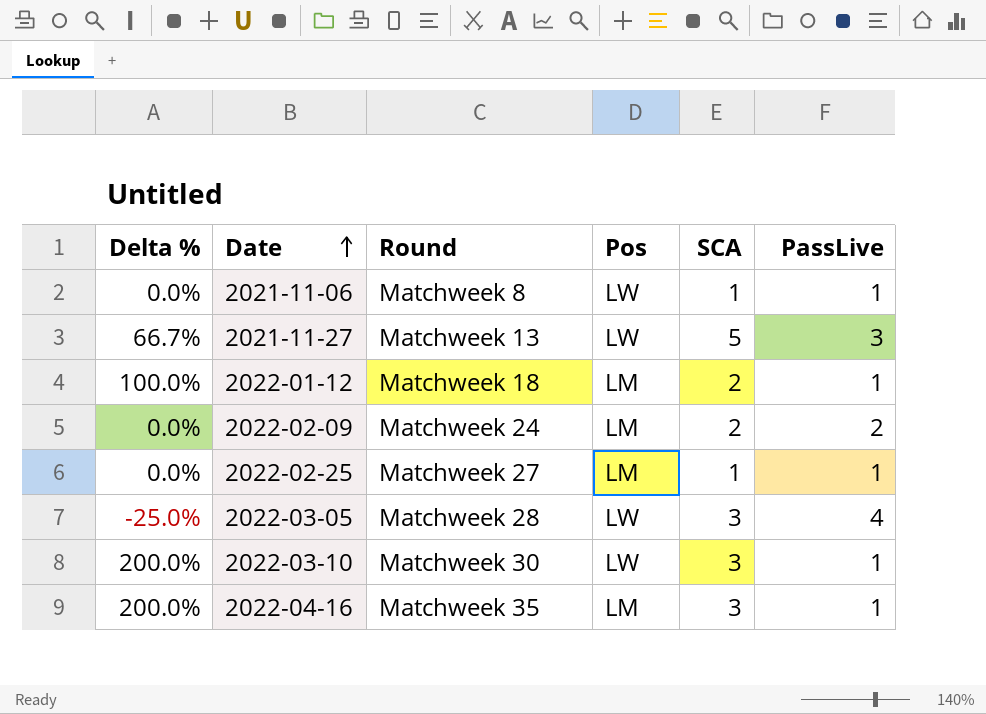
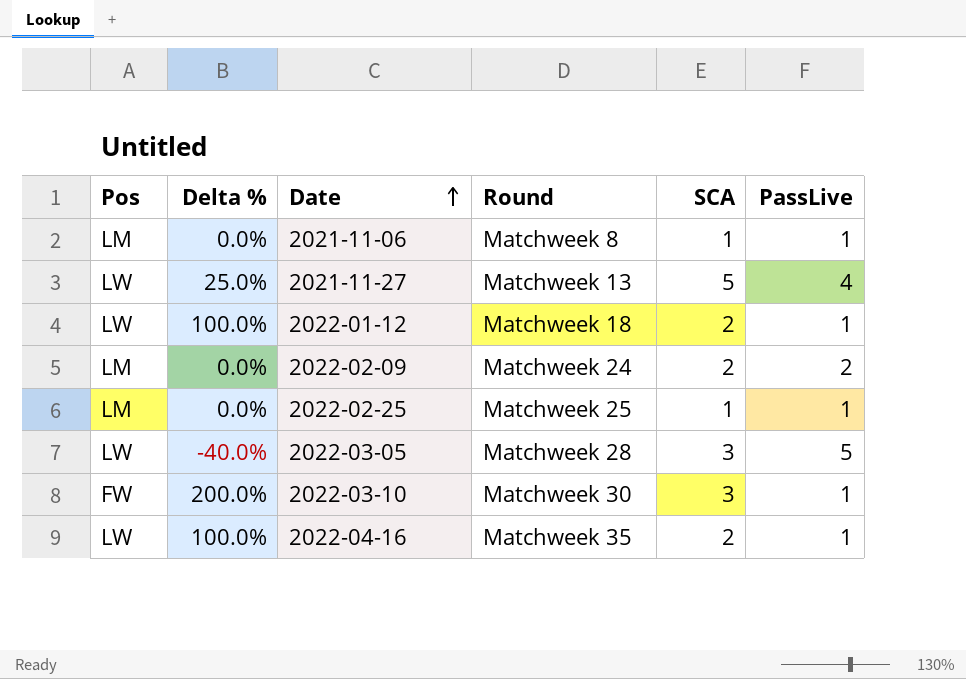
column Pos | position: 4 -> 1
2021-11-06 | Pos: LW -> LM
2021-11-27 | Delta %: 66.7% -> 25.0%
2021-11-27 | PassLive: 3 -> 4
2022-01-12 | Pos: LM -> LW
2022-02-25 | Round: Matchweek 27 -> Matchweek 25
2022-03-05 | Delta %: -25.0% -> -40.0%
2022-03-05 | PassLive: 4 -> 5
2022-03-10 | Pos: LW -> FW
2022-04-16 | Pos: LM -> LW
2022-04-16 | Delta %: 200.0% -> 100.0%
2022-04-16 | SCA: 3 -> 2

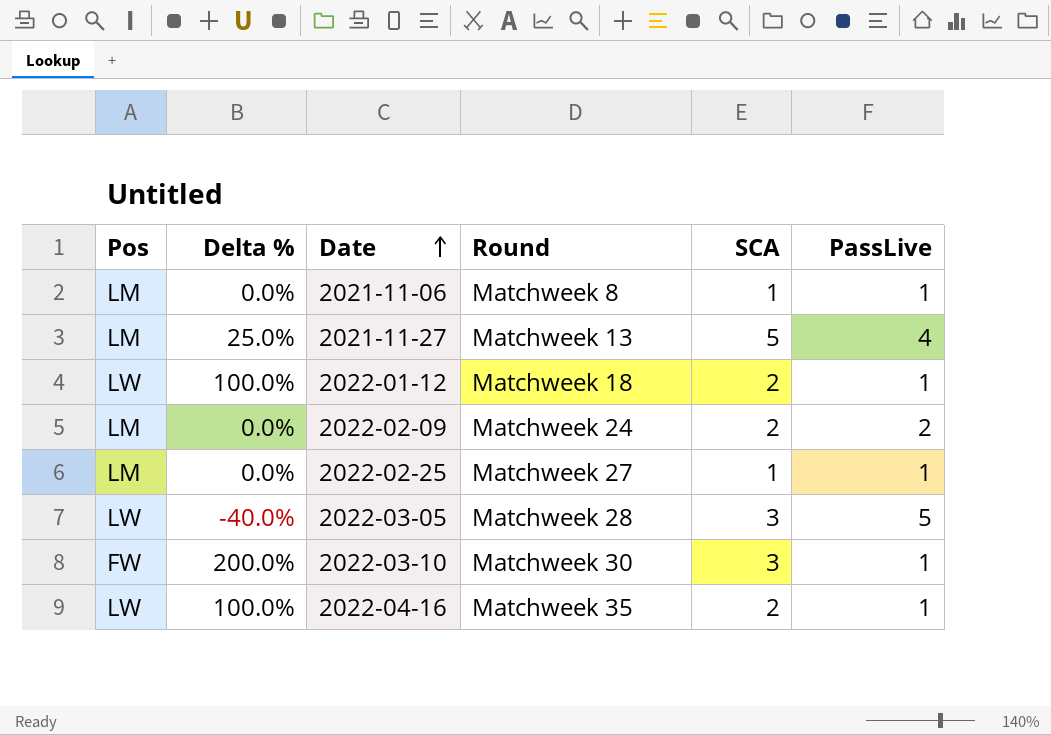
2021-11-27 | Pos: LW -> LM
2022-02-25 | Round: Matchweek 25 -> Matchweek 27

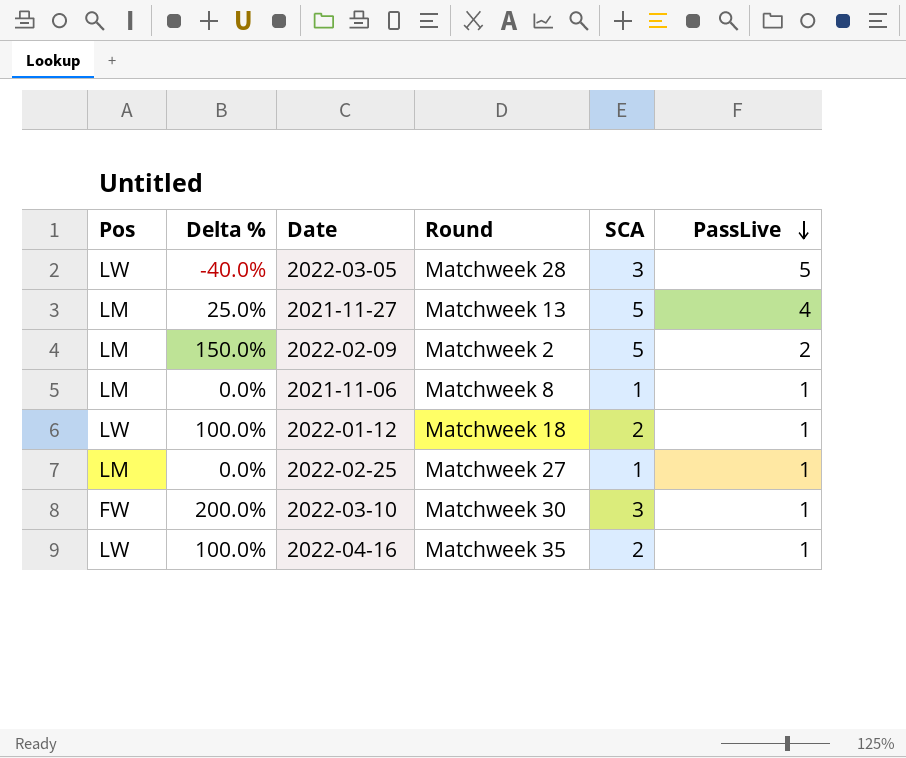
row order: Date ascending -> PassLive descending
2022-02-09 | Delta %: 0.0% -> 150.0%
2022-02-09 | Round: Matchweek 24 -> Matchweek 2
2022-02-09 | SCA: 2 -> 5

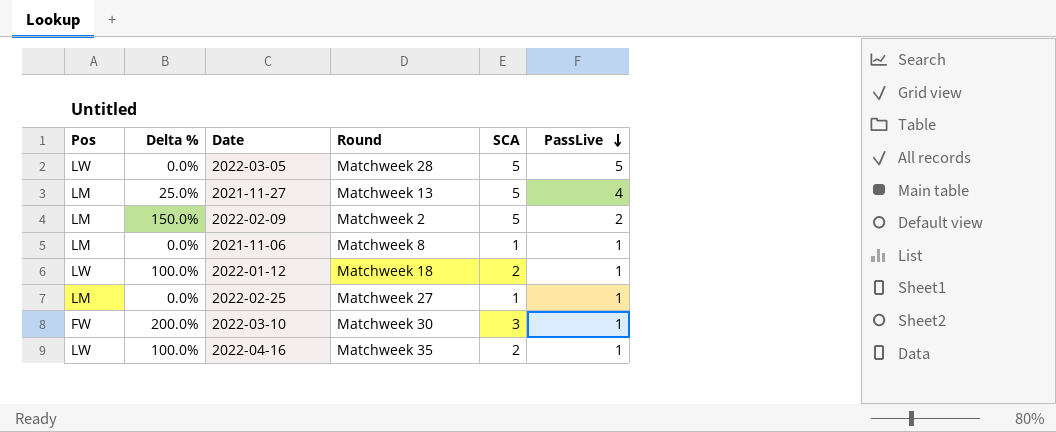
2022-03-05 | Delta %: -40.0% -> 0.0%
2022-03-05 | SCA: 3 -> 5

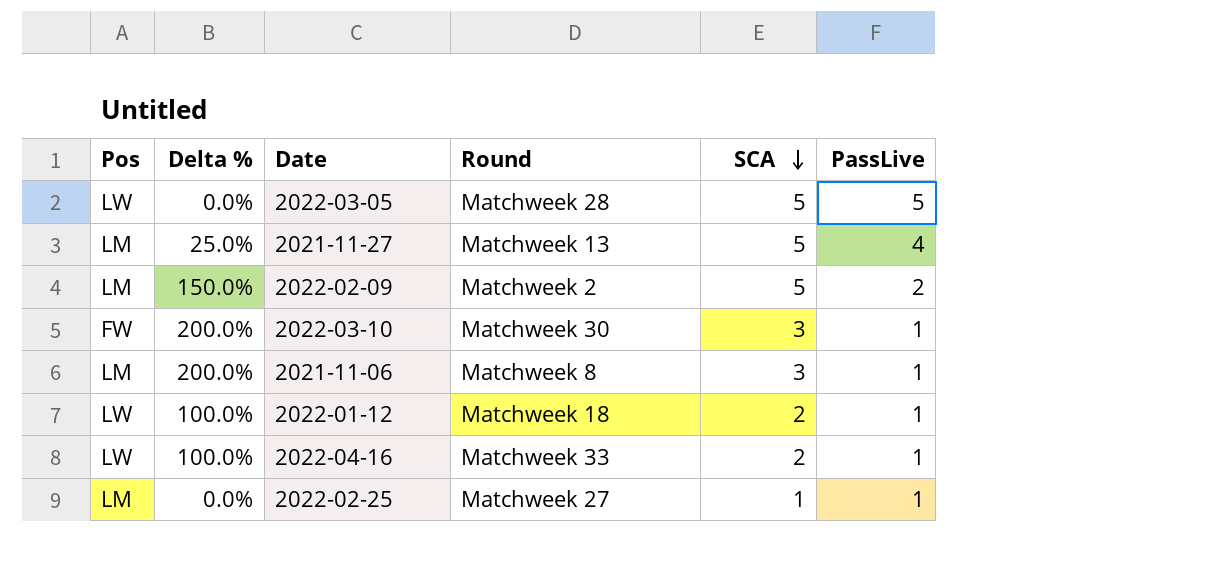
row order: PassLive descending -> SCA descending
2021-11-06 | Delta %: 0.0% -> 200.0%
2021-11-06 | SCA: 1 -> 3
2022-04-16 | Round: Matchweek 35 -> Matchweek 33

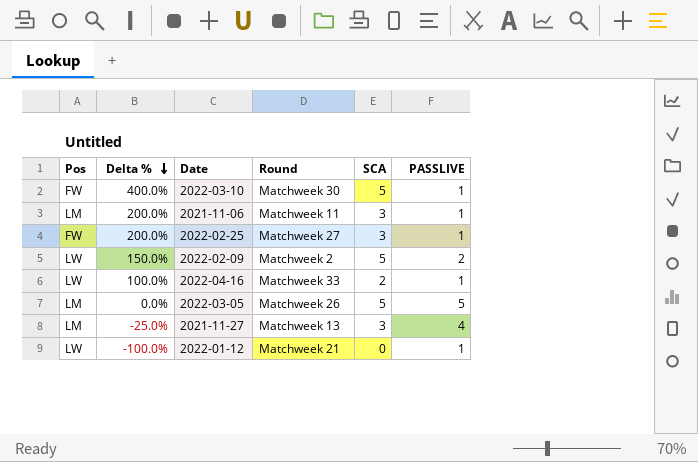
row order: SCA descending -> Delta % descending
column name: PassLive -> PASSLIVE
2022-03-10 | Delta %: 200.0% -> 400.0%
2022-03-10 | SCA: 3 -> 5
2021-11-06 | Round: Matchweek 8 -> Matchweek 11
2022-02-25 | Pos: LM -> FW
2022-02-25 | Delta %: 0.0% -> 200.0%
2022-02-25 | SCA: 1 -> 3
2022-02-09 | Pos: LM -> LW
2022-03-05 | Pos: LW -> LM
2022-03-05 | Round: Matchweek 28 -> Matchweek 26
2021-11-27 | Delta %: 25.0% -> -25.0%
2021-11-27 | SCA: 5 -> 3
2022-01-12 | Delta %: 100.0% -> -100.0%
2022-01-12 | Round: Matchweek 18 -> Matchweek 21
2022-01-12 | SCA: 2 -> 0

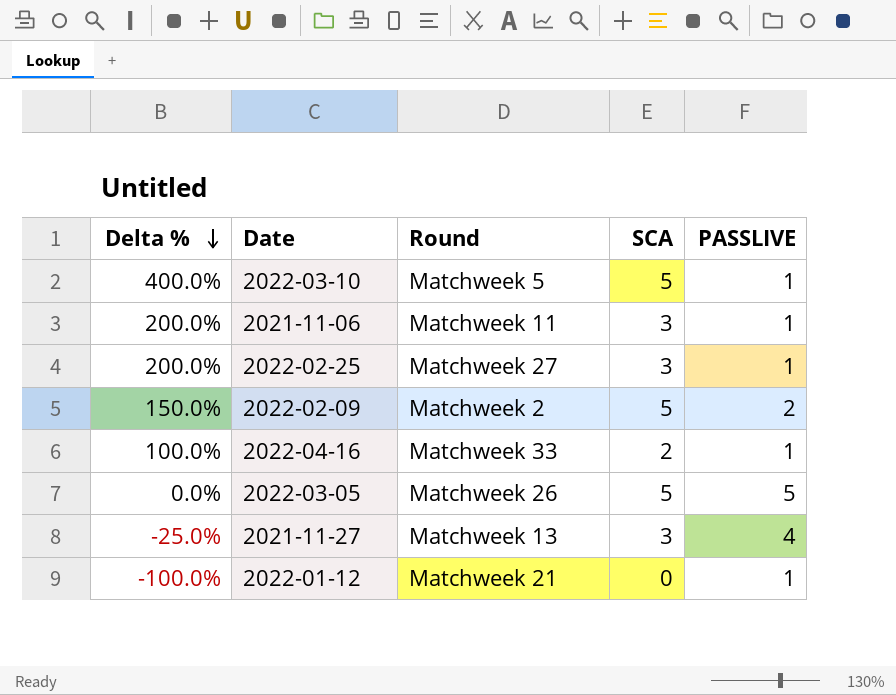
column Pos | position: 1 -> none
2022-03-10 | Round: Matchweek 30 -> Matchweek 5

